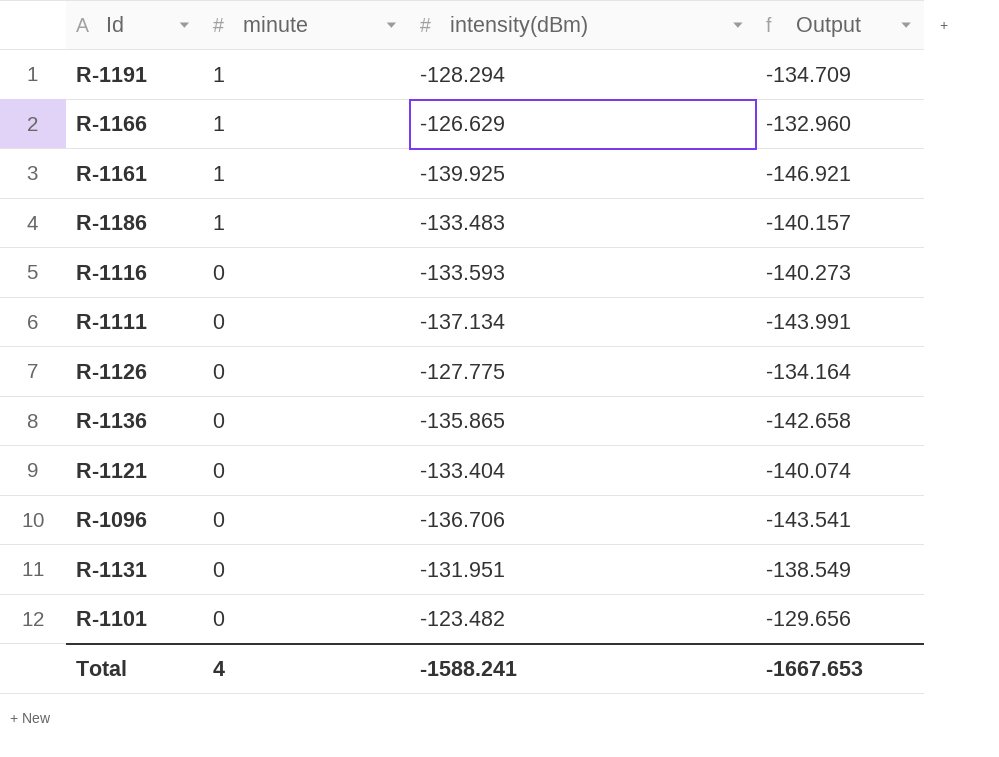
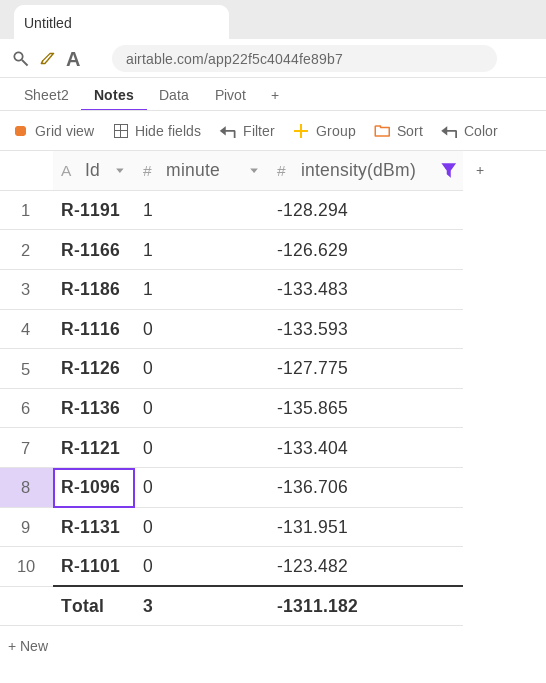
filter: none -> intensity(dBm) >= -136.706
column Output | formula: [intensity(dBm)] * 1.05 -> none
Total | minute: 4 -> 3
Total | intensity(dBm): -1588.241 -> -1311.182

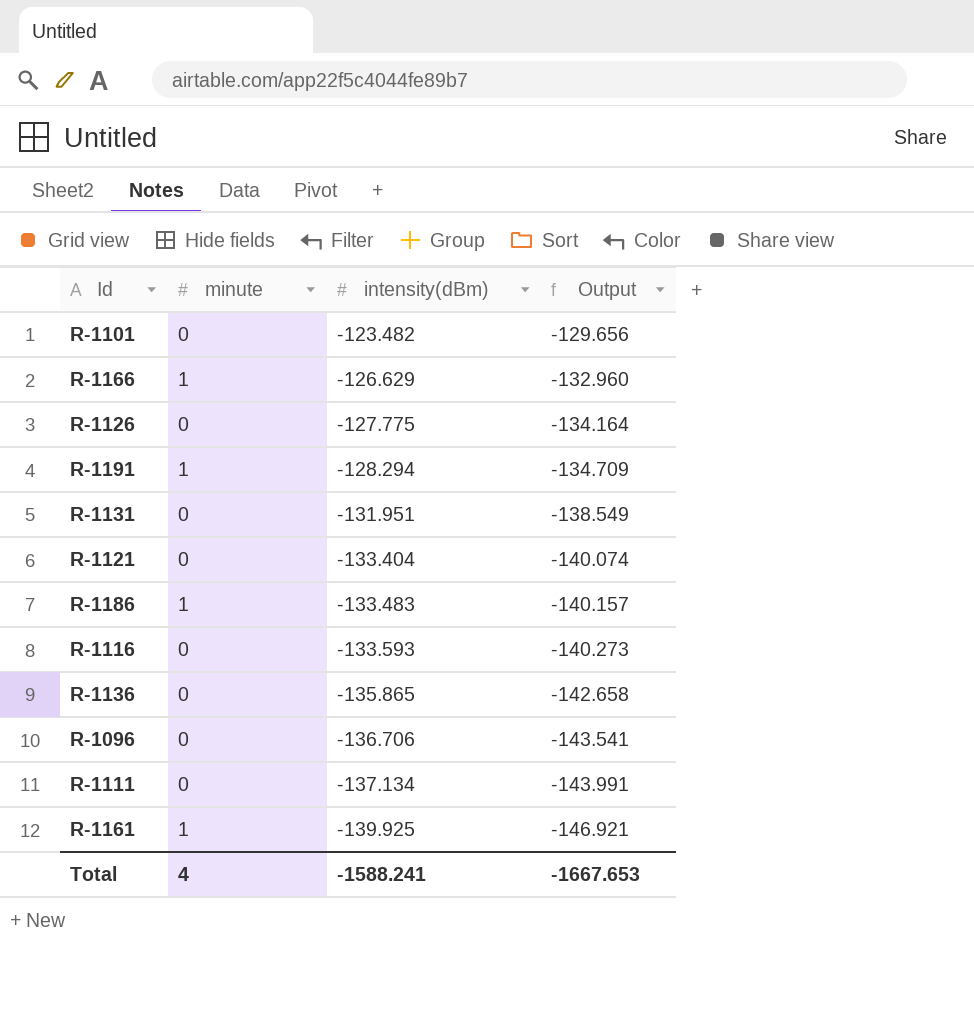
filter: intensity(dBm) >= -136.706 -> none
row order: minute descending -> intensity(dBm) descending
column Output | formula: none -> [intensity(dBm)] * 1.05
Total | minute: 3 -> 4
Total | intensity(dBm): -1311.182 -> -1588.241

